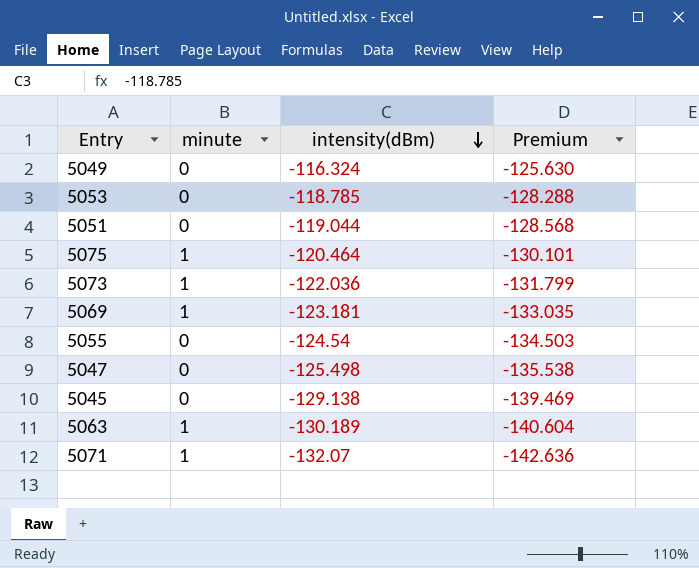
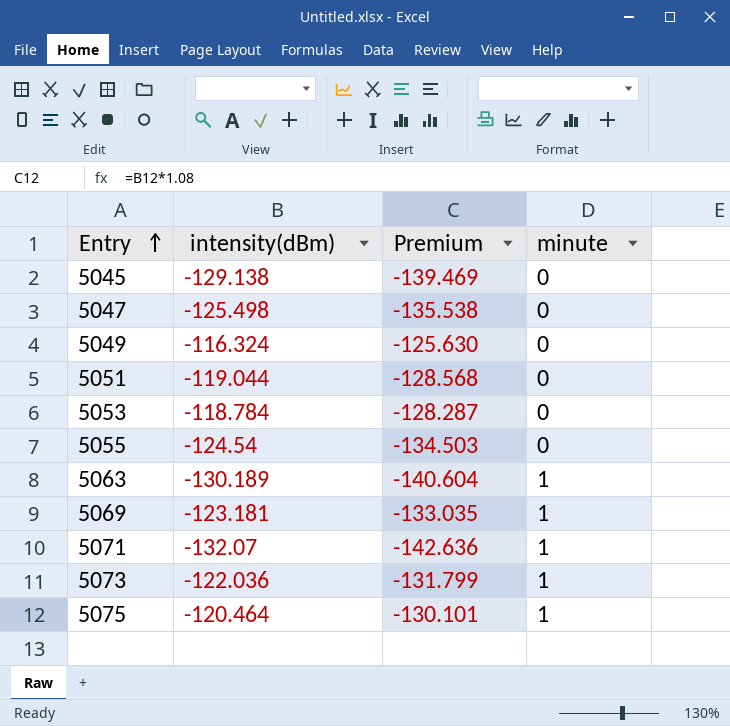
row order: intensity(dBm) descending -> Entry ascending
column minute | position: 2 -> 4
5053 | intensity(dBm): -118.785 -> -118.784
5053 | Premium: -128.288 -> -128.287

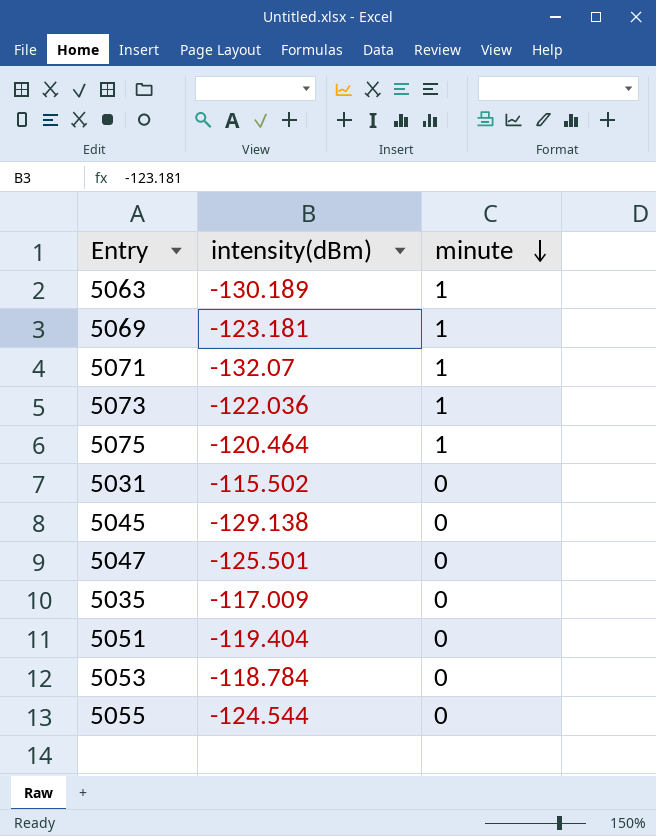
row order: Entry ascending -> minute descending
column Premium | formula: [intensity(dBm)] * 1.08 -> none
row 5049: -116.324 | -125.630 | 0 -> none
row 5031: none -> -115.502 | 0
5047 | intensity(dBm): -125.498 -> -125.501
row 5035: none -> -117.009 | 0
5051 | intensity(dBm): -119.044 -> -119.404
5055 | intensity(dBm): -124.54 -> -124.544

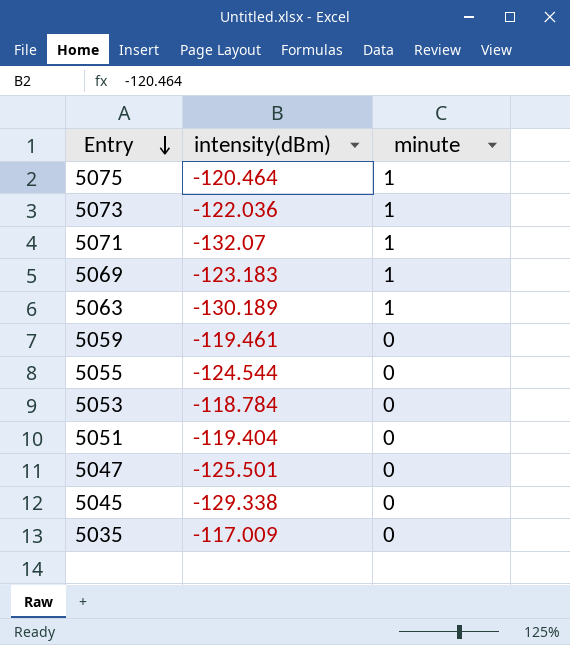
row order: minute descending -> Entry descending
row 5031: -115.502 | 0 -> none
5069 | intensity(dBm): -123.181 -> -123.183
row 5059: none -> -119.461 | 0
5045 | intensity(dBm): -129.138 -> -129.338

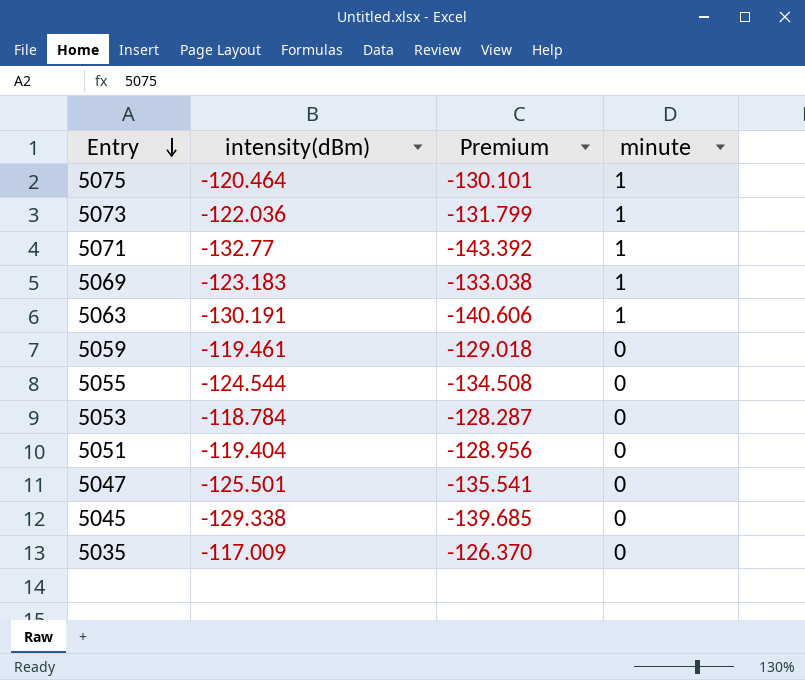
column Premium | formula: none -> [intensity(dBm)] * 1.08
5071 | intensity(dBm): -132.07 -> -132.77
5063 | intensity(dBm): -130.189 -> -130.191

